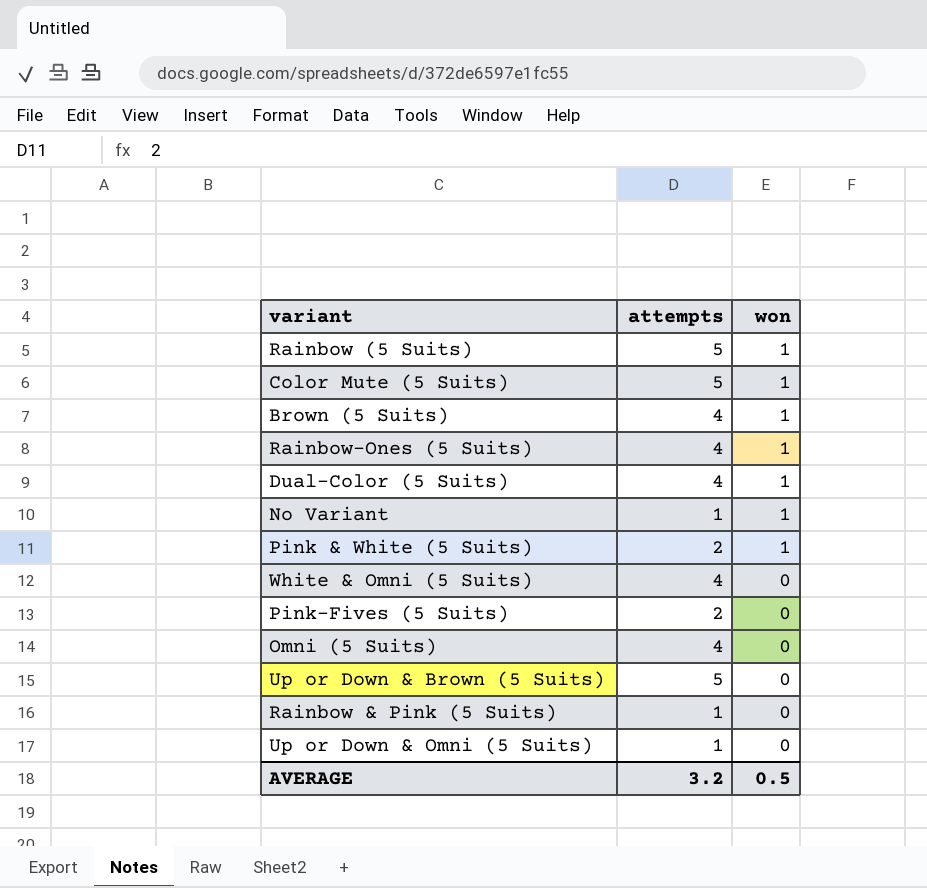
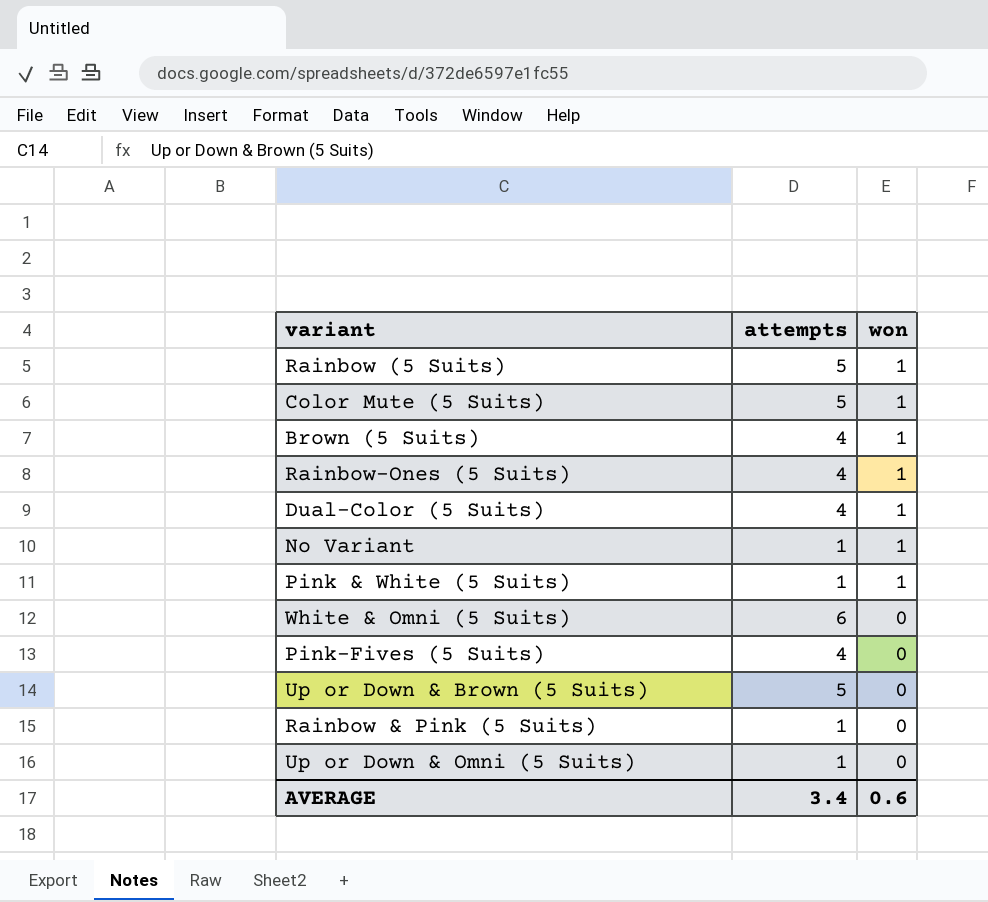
row Omni (5 Suits): 4 | 0 -> none
Pink & White (5 Suits) | attempts: 2 -> 1
White & Omni (5 Suits) | attempts: 4 -> 6
Pink-Fives (5 Suits) | attempts: 2 -> 4
AVERAGE | attempts: 3.2 -> 3.4
AVERAGE | won: 0.5 -> 0.6

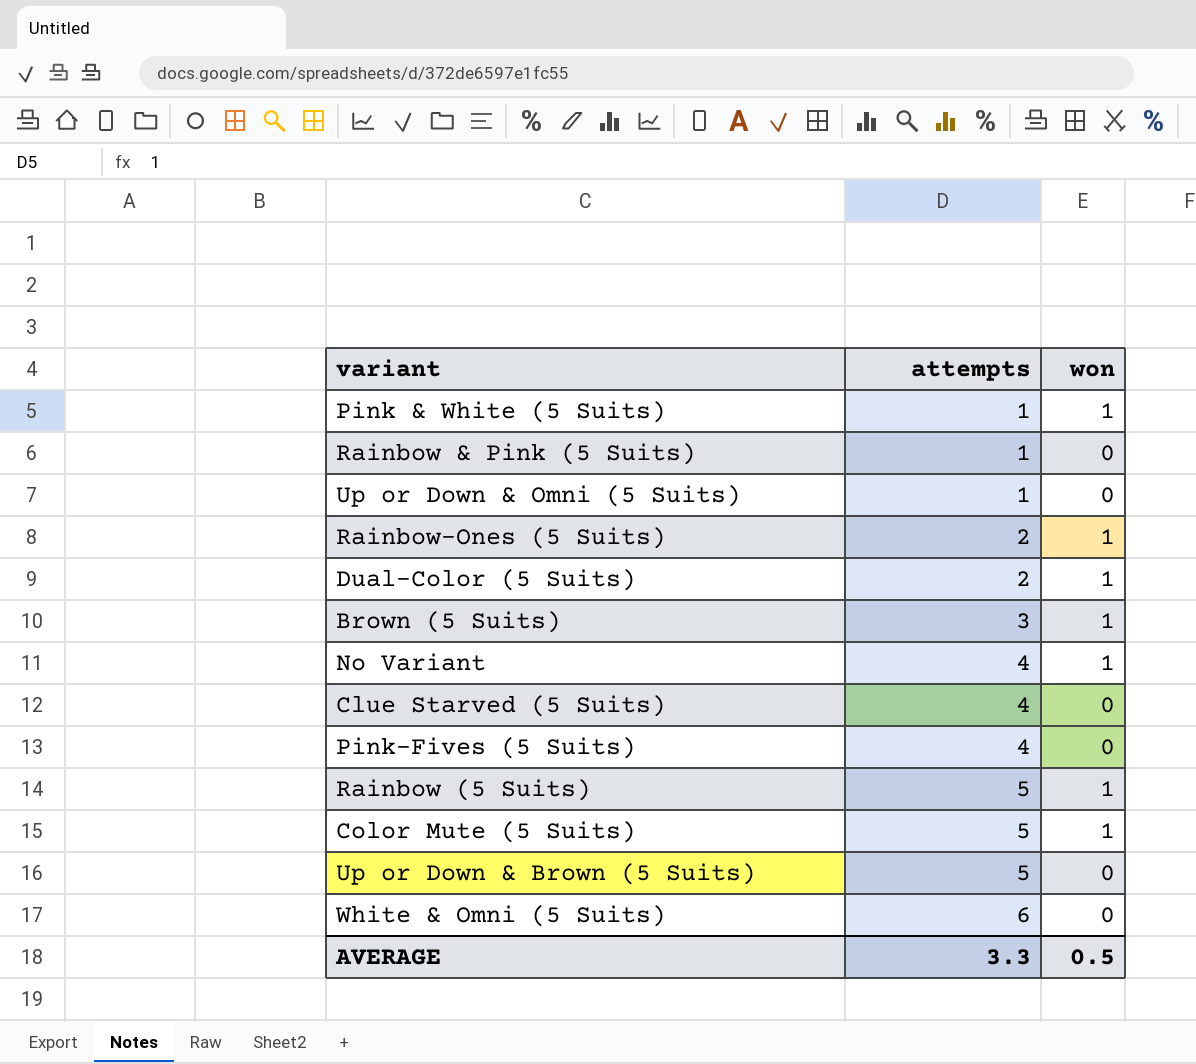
row order: won descending -> attempts ascending
Rainbow-Ones (5 Suits) | attempts: 4 -> 2
Dual-Color (5 Suits) | attempts: 4 -> 2
Brown (5 Suits) | attempts: 4 -> 3
No Variant | attempts: 1 -> 4
row Clue Starved (5 Suits): none -> 4 | 0
AVERAGE | attempts: 3.4 -> 3.3
AVERAGE | won: 0.6 -> 0.5

